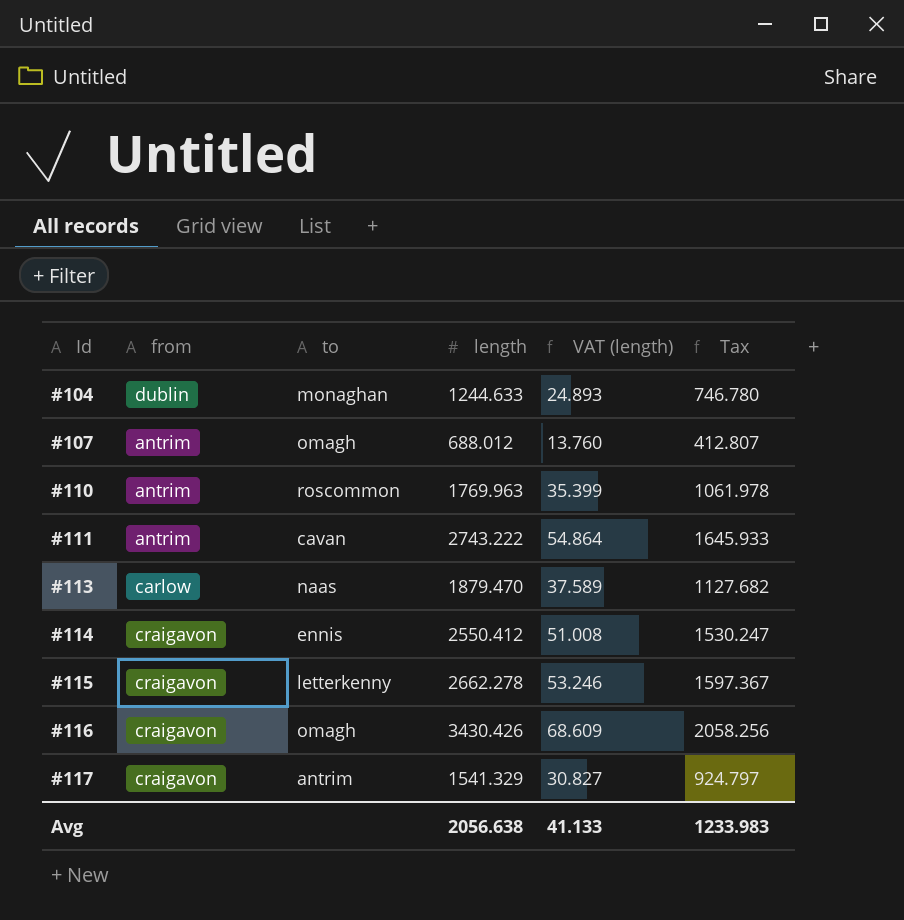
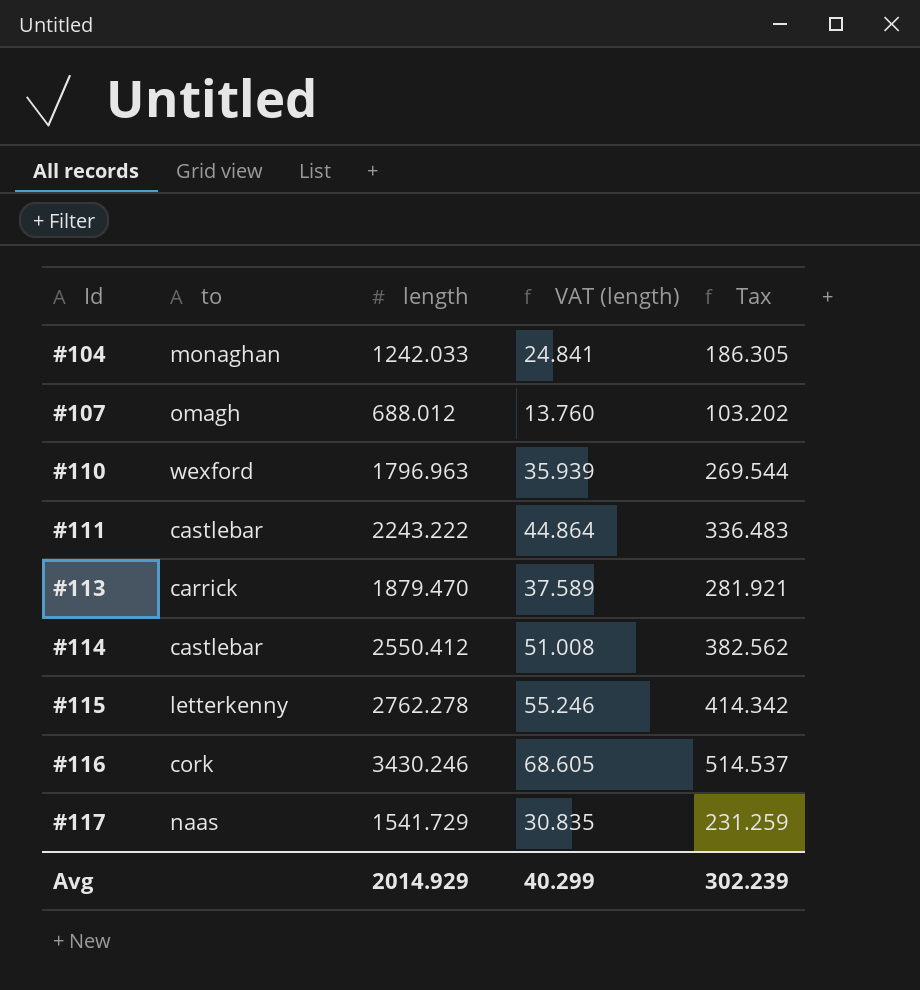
column from | position: 2 -> none
column Tax | formula: [length] * 0.6 -> [length] * 0.15
#104 | length: 1244.633 -> 1242.033
#104 | VAT (length): 24.893 -> 24.841
#110 | to: roscommon -> wexford
#110 | length: 1769.963 -> 1796.963
#110 | VAT (length): 35.399 -> 35.939
#111 | to: cavan -> castlebar
#111 | length: 2743.222 -> 2243.222
#111 | VAT (length): 54.864 -> 44.864
#113 | to: naas -> carrick
#114 | to: ennis -> castlebar
#115 | length: 2662.278 -> 2762.278
#115 | VAT (length): 53.246 -> 55.246
#116 | to: omagh -> cork
#116 | length: 3430.426 -> 3430.246
#116 | VAT (length): 68.609 -> 68.605
#117 | to: antrim -> naas
#117 | length: 1541.329 -> 1541.729
#117 | VAT (length): 30.827 -> 30.835
Avg | length: 2056.638 -> 2014.929
Avg | VAT (length): 41.133 -> 40.299
Avg | Tax: 1233.983 -> 302.239

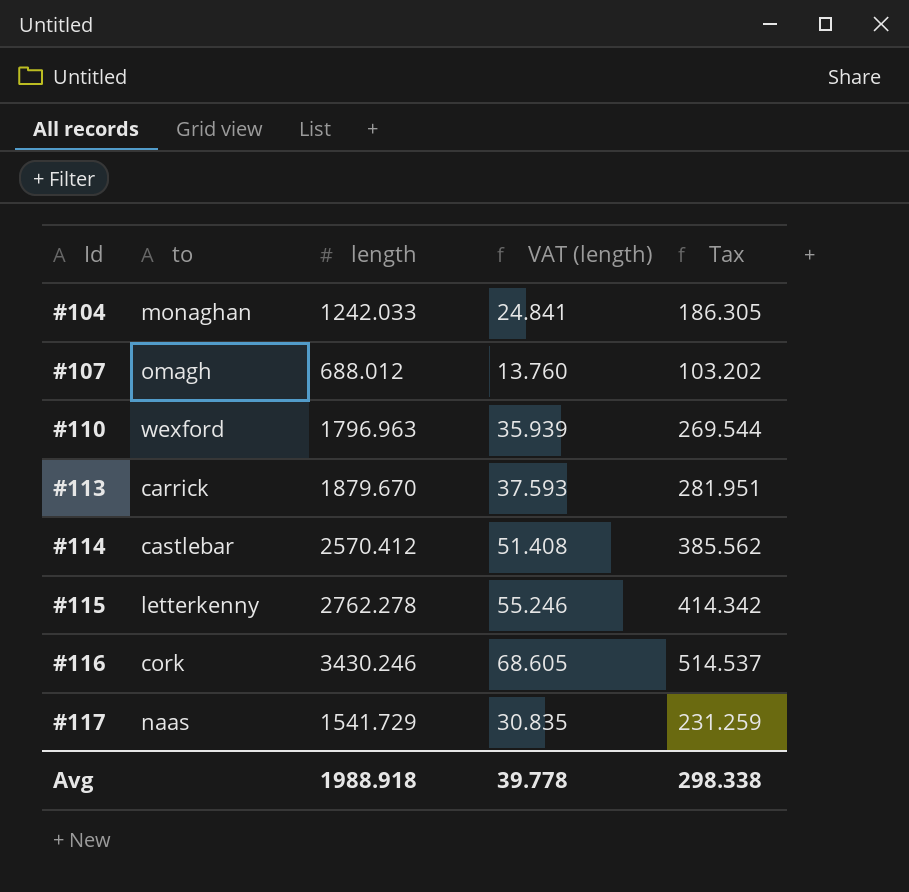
row #111: castlebar | 2243.222 | 44.864 | 336.483 -> none
#113 | length: 1879.470 -> 1879.670
#113 | VAT (length): 37.589 -> 37.593
#113 | Tax: 281.921 -> 281.951
#114 | length: 2550.412 -> 2570.412
#114 | VAT (length): 51.008 -> 51.408
#114 | Tax: 382.562 -> 385.562
Avg | length: 2014.929 -> 1988.918
Avg | VAT (length): 40.299 -> 39.778
Avg | Tax: 302.239 -> 298.338

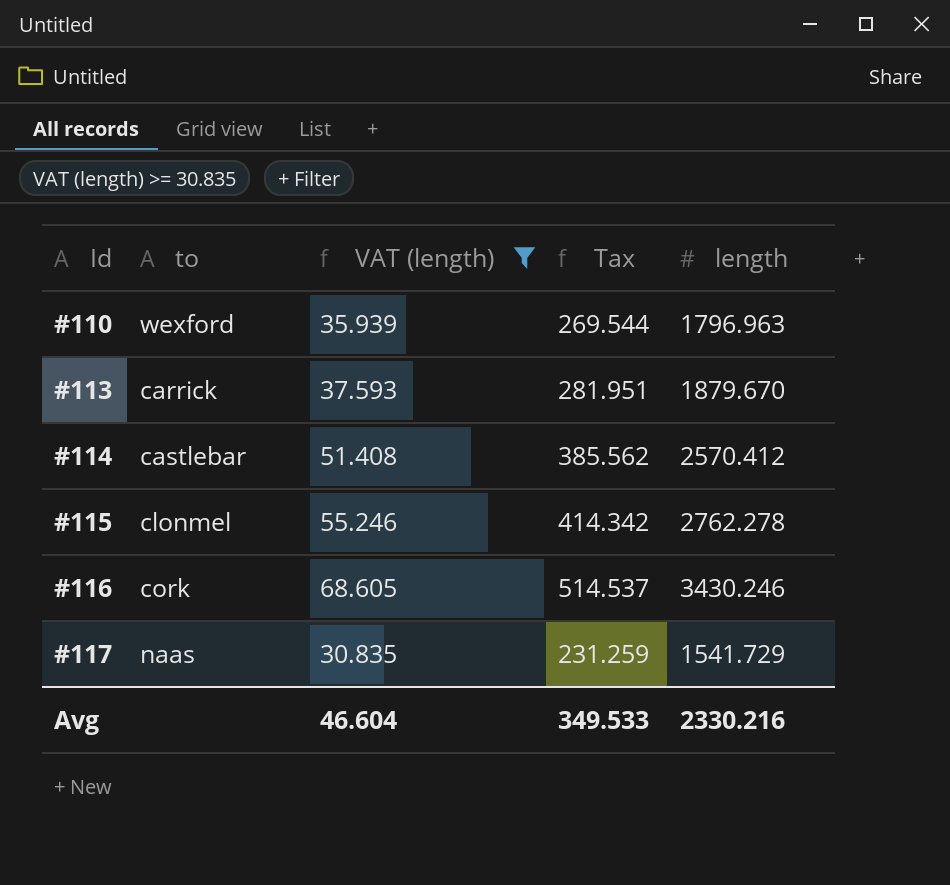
filter: none -> VAT (length) >= 30.835
column length | position: 3 -> 5
#115 | to: letterkenny -> clonmel
Avg | VAT (length): 39.778 -> 46.604
Avg | Tax: 298.338 -> 349.533
Avg | length: 1988.918 -> 2330.216

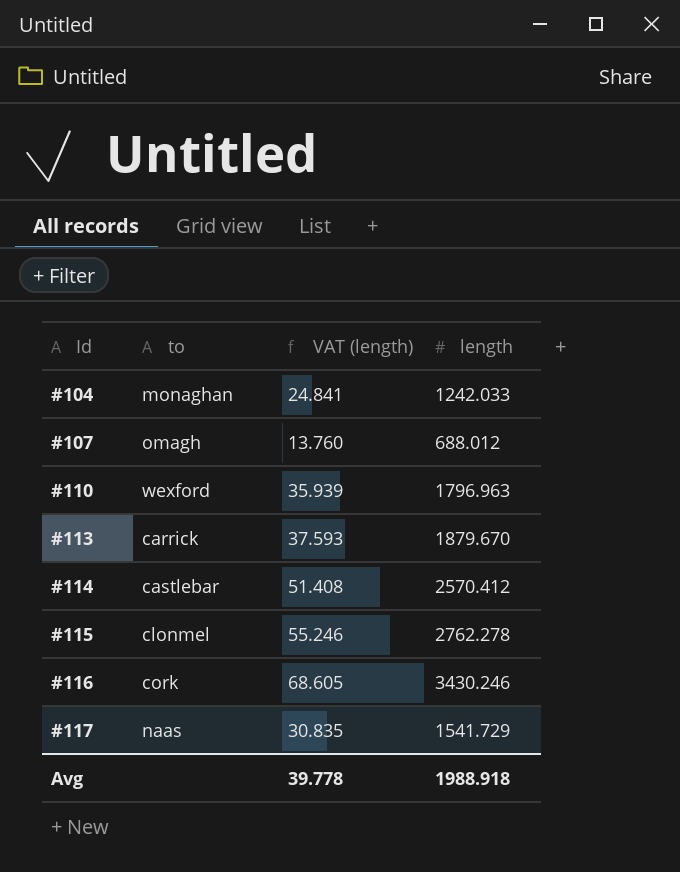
filter: VAT (length) >= 30.835 -> none
column Tax | formula: [length] * 0.15 -> none
Avg | VAT (length): 46.604 -> 39.778
Avg | length: 2330.216 -> 1988.918

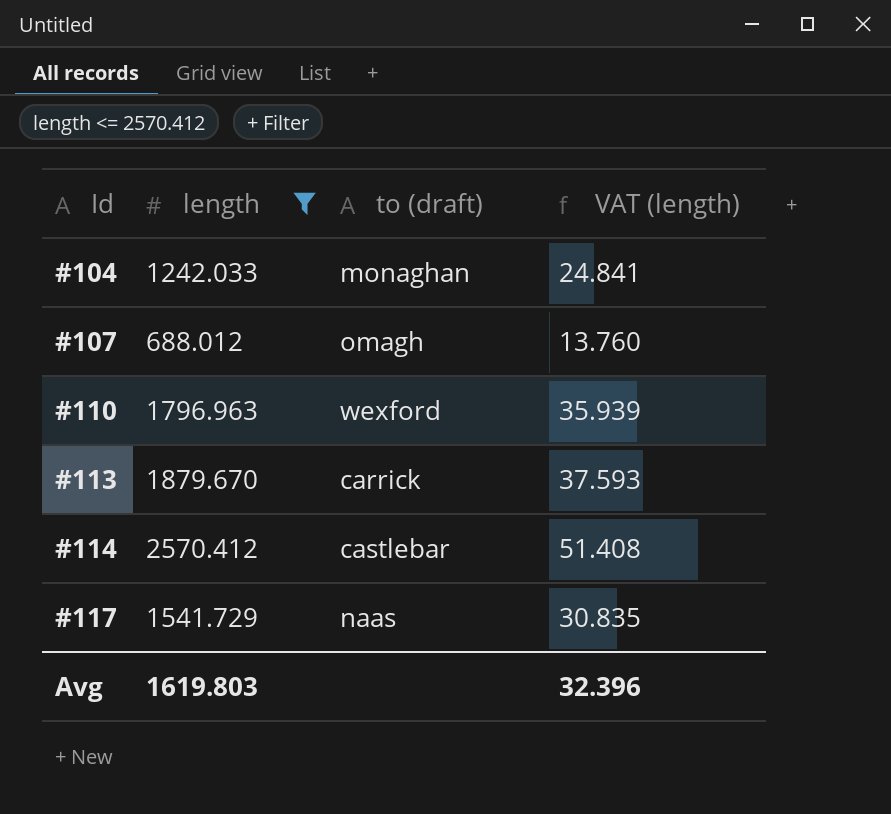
filter: none -> length <= 2570.412
column length | position: 4 -> 2
column name: to -> to (draft)
Avg | length: 1988.918 -> 1619.803
Avg | VAT (length): 39.778 -> 32.396

